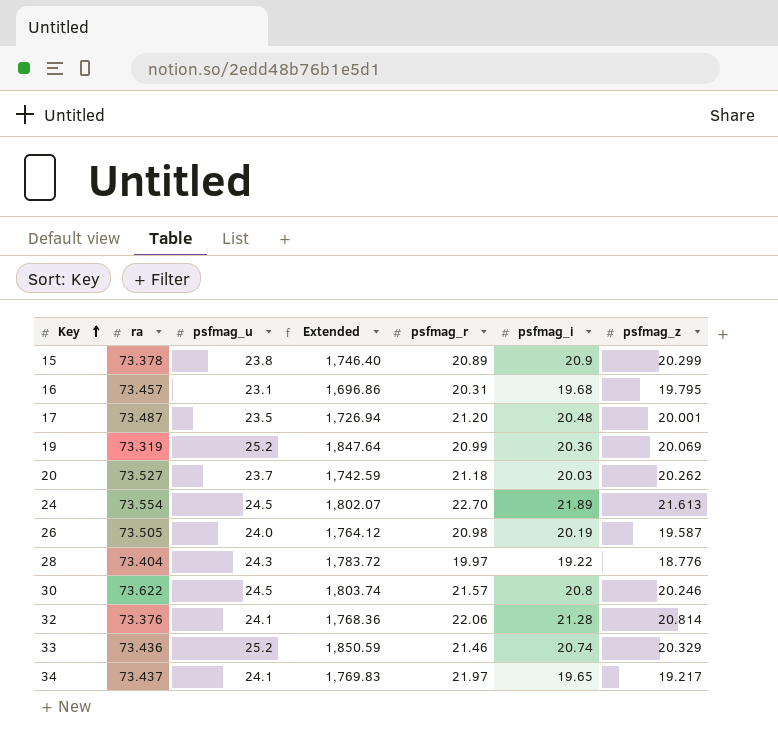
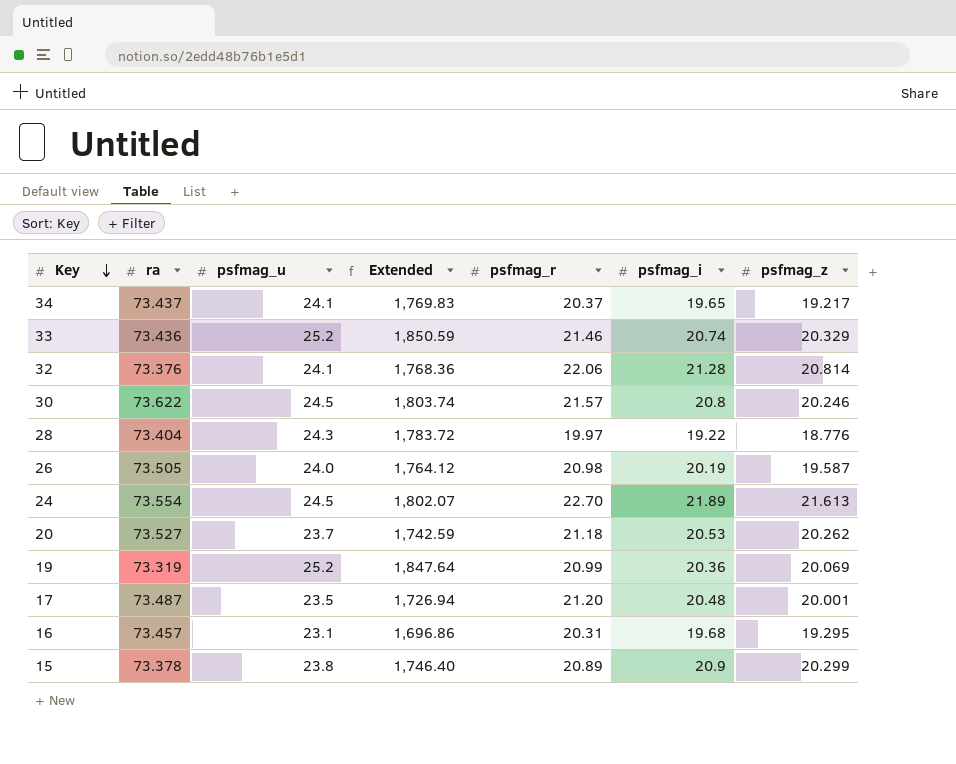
row order: Key ascending -> Key descending
34 | psfmag_r: 21.97 -> 20.37
20 | psfmag_i: 20.03 -> 20.53
16 | psfmag_z: 19.795 -> 19.295

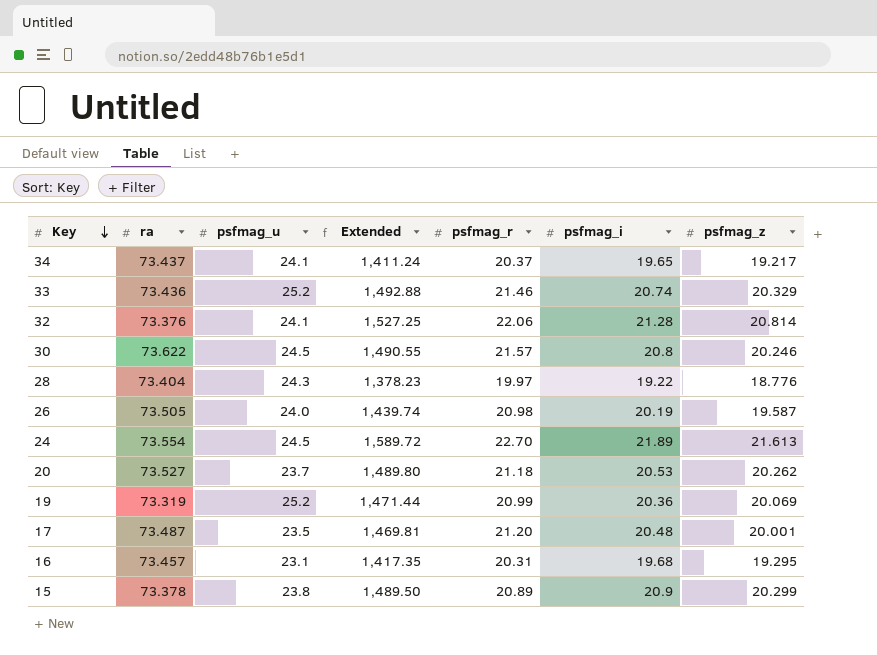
column Extended | formula: [ra] * [psfmag_u] -> [ra] * [psfmag_z]

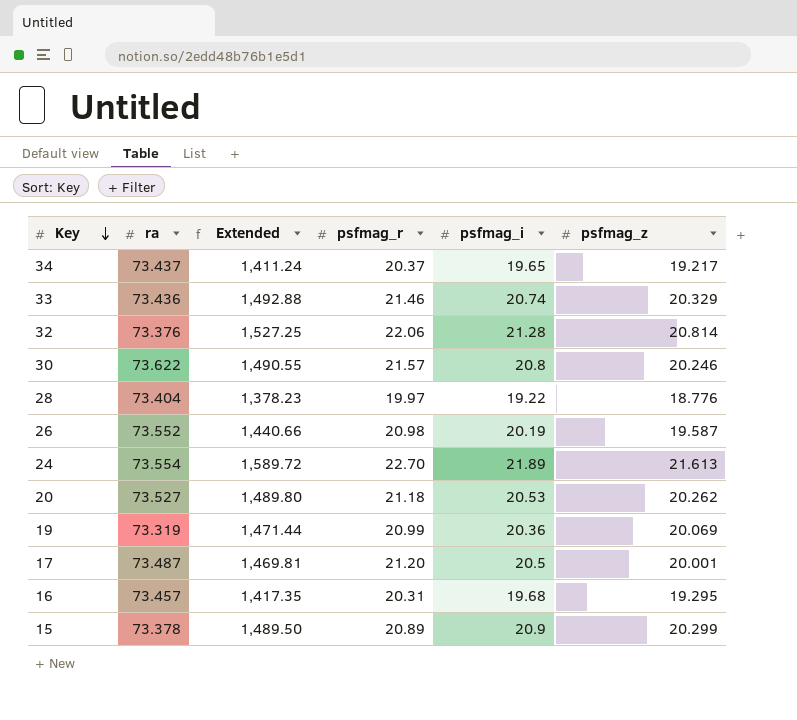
column psfmag_u | position: 3 -> none
26 | ra: 73.505 -> 73.552
26 | Extended: 1,439.74 -> 1,440.66
17 | psfmag_i: 20.48 -> 20.5

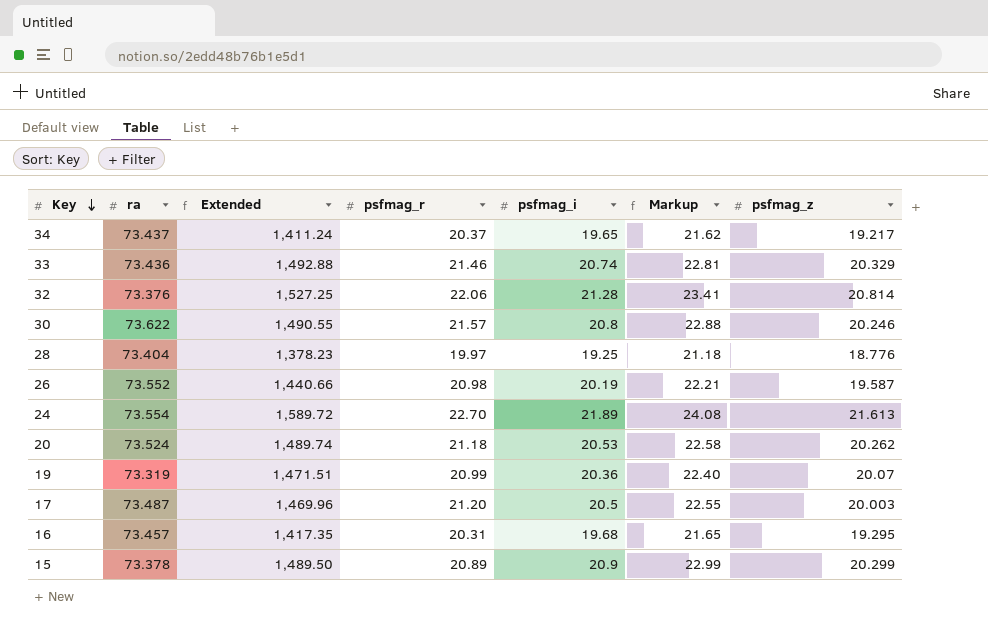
column Markup | formula: none -> [psfmag_i] * 1.1
28 | psfmag_i: 19.22 -> 19.25
20 | ra: 73.527 -> 73.524
20 | Extended: 1,489.80 -> 1,489.74
19 | Extended: 1,471.44 -> 1,471.51
19 | psfmag_z: 20.069 -> 20.07
17 | Extended: 1,469.81 -> 1,469.96
17 | psfmag_z: 20.001 -> 20.003

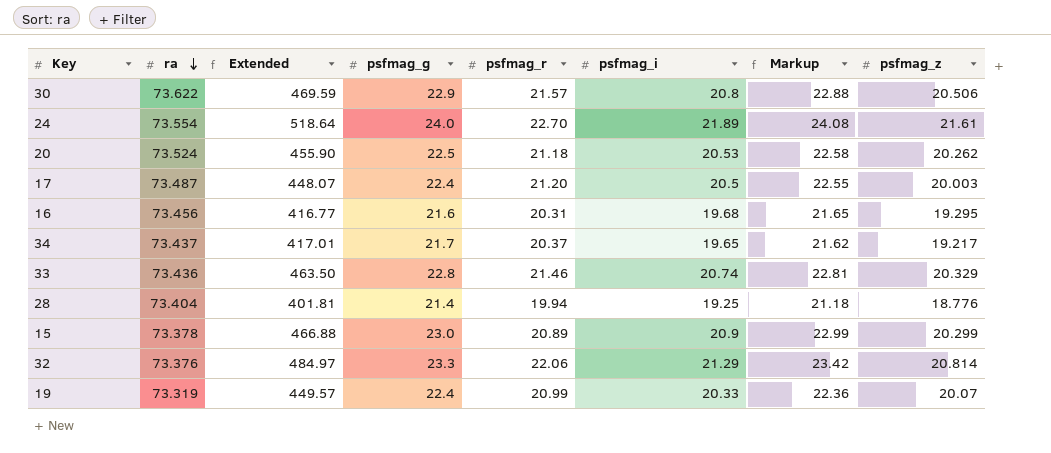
row order: Key descending -> ra descending
column Extended | formula: [ra] * [psfmag_z] -> [psfmag_g] * [psfmag_z]
column psfmag_g | position: none -> 4
row 26: 73.552 | 1,440.66 | 20.98 | 20.19 | 22.21 | 19.587 -> none
30 | psfmag_z: 20.246 -> 20.506
24 | psfmag_z: 21.613 -> 21.61
16 | ra: 73.457 -> 73.456
28 | psfmag_r: 19.97 -> 19.94
32 | psfmag_i: 21.28 -> 21.29
32 | Markup: 23.41 -> 23.42
19 | psfmag_i: 20.36 -> 20.33
19 | Markup: 22.40 -> 22.36

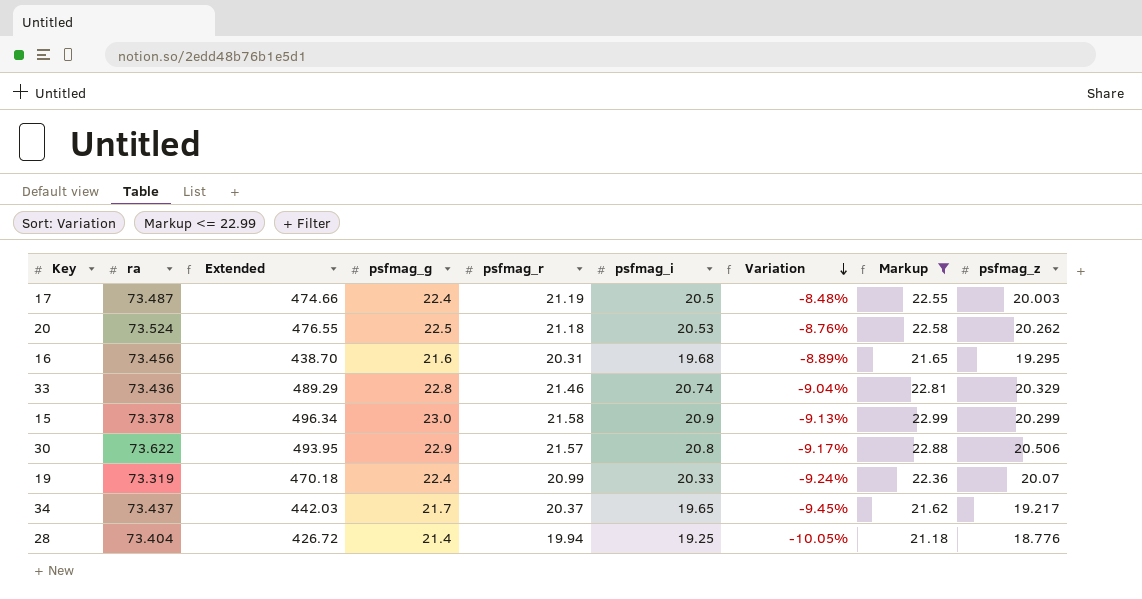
filter: none -> Markup <= 22.99
row order: ra descending -> Variation descending
column Extended | formula: [psfmag_g] * [psfmag_z] -> [psfmag_g] * [psfmag_r]
column Variation | formula: none -> ([psfmag_i] - [psfmag_g]) / [psfmag_g]
17 | psfmag_r: 21.20 -> 21.19
15 | psfmag_r: 20.89 -> 21.58

